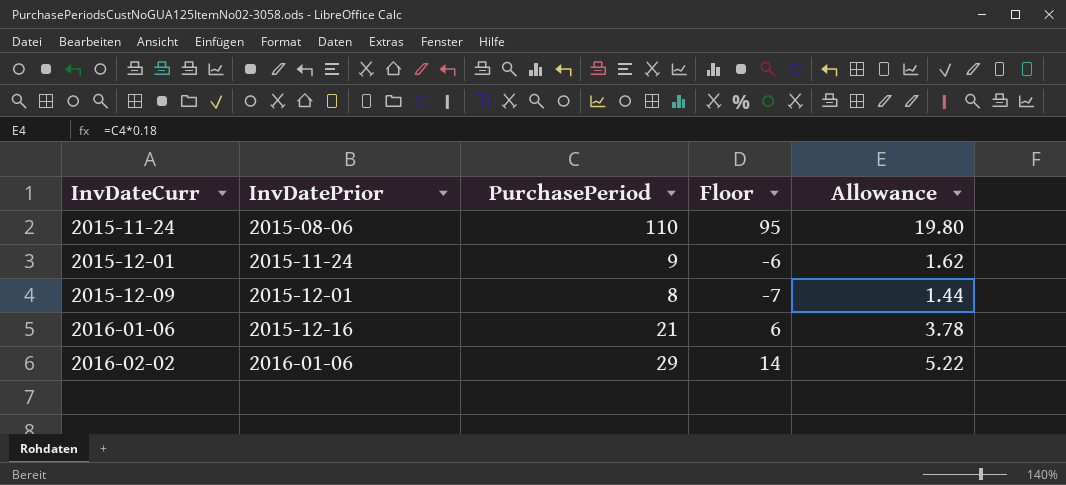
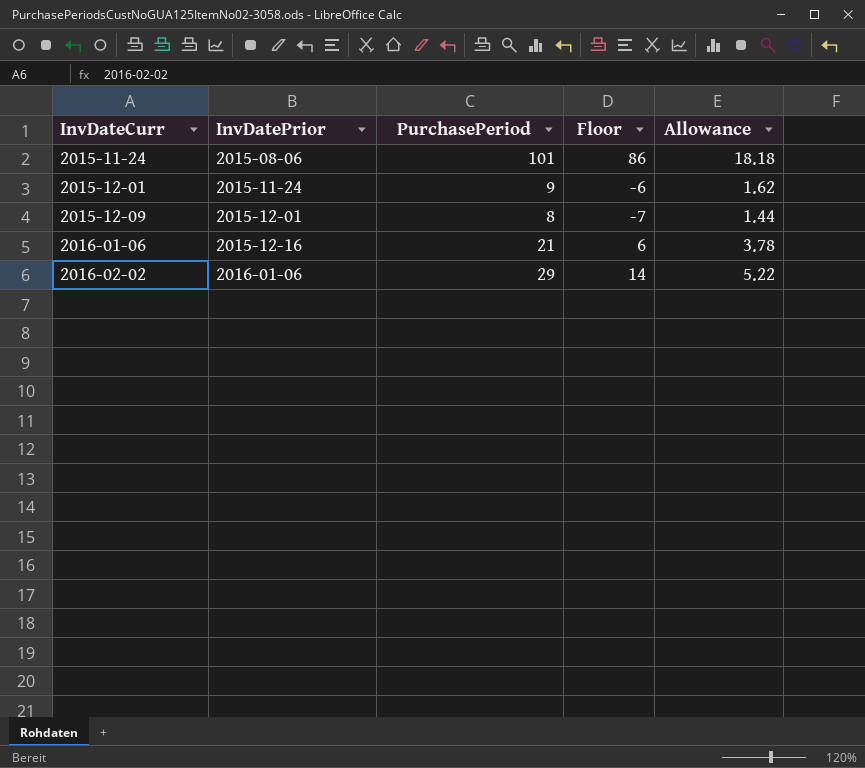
2015-11-24 | PurchasePeriod: 110 -> 101
2015-11-24 | Floor: 95 -> 86
2015-11-24 | Allowance: 19.80 -> 18.18

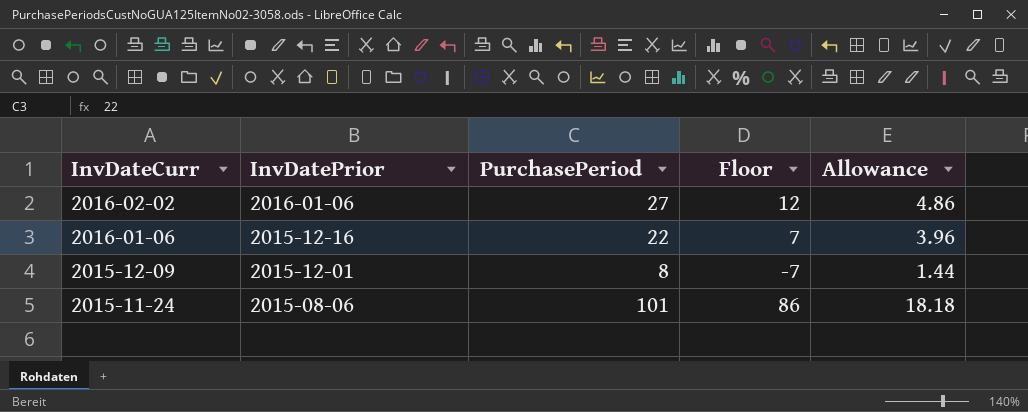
row order: InvDateCurr ascending -> InvDateCurr descending
row 2015-12-01: 2015-11-24 | 9 | -6 | 1.62 -> none
2016-02-02 | PurchasePeriod: 29 -> 27
2016-02-02 | Floor: 14 -> 12
2016-02-02 | Allowance: 5.22 -> 4.86
2016-01-06 | PurchasePeriod: 21 -> 22
2016-01-06 | Floor: 6 -> 7
2016-01-06 | Allowance: 3.78 -> 3.96

